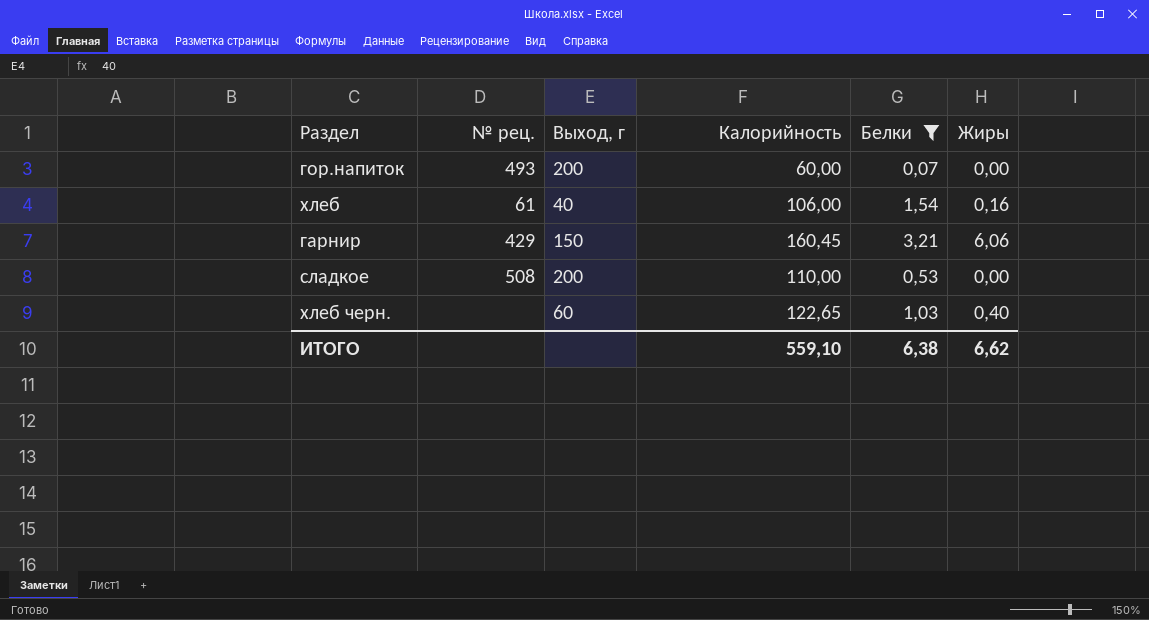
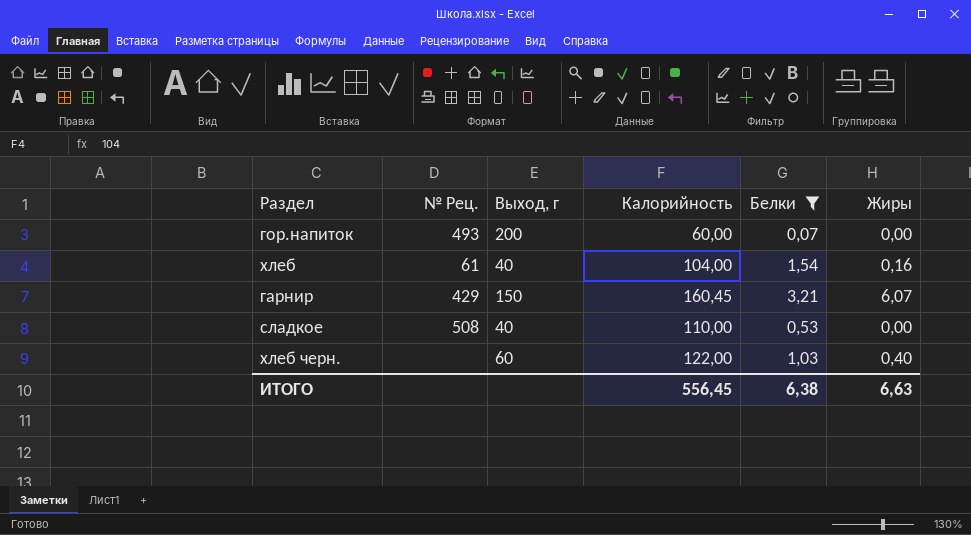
column name: № рец. -> № Рец.
хлеб | Калорийность: 106,00 -> 104,00
гарнир | Жиры: 6,06 -> 6,07
сладкое | Выход, г: 200 -> 40
хлеб черн. | Калорийность: 122,65 -> 122,00
ИТОГО | Калорийность: 559,10 -> 556,45
ИТОГО | Жиры: 6,62 -> 6,63

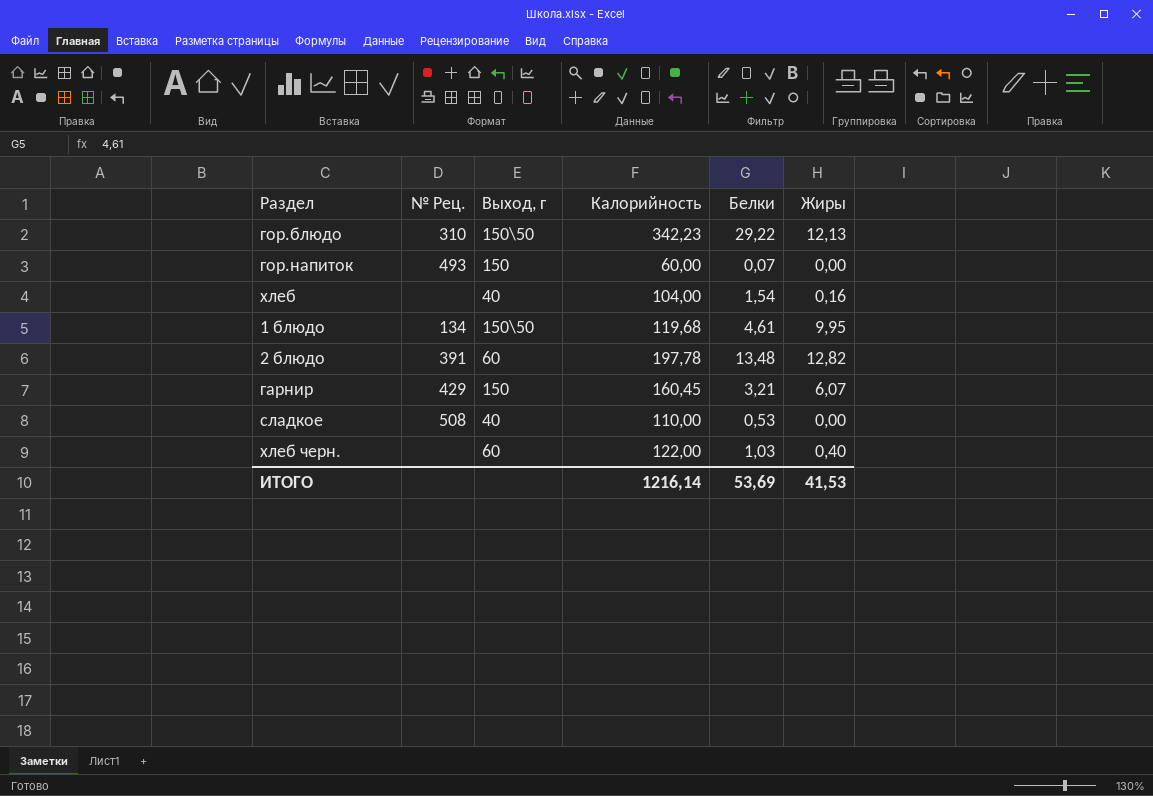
filter: Белки <= 3,21 -> none
гор.напиток | Выход, г: 200 -> 150
хлеб | № Рец.: 61 -> none
ИТОГО | Калорийность: 556,45 -> 1216,14
ИТОГО | Белки: 6,38 -> 53,69
ИТОГО | Жиры: 6,63 -> 41,53

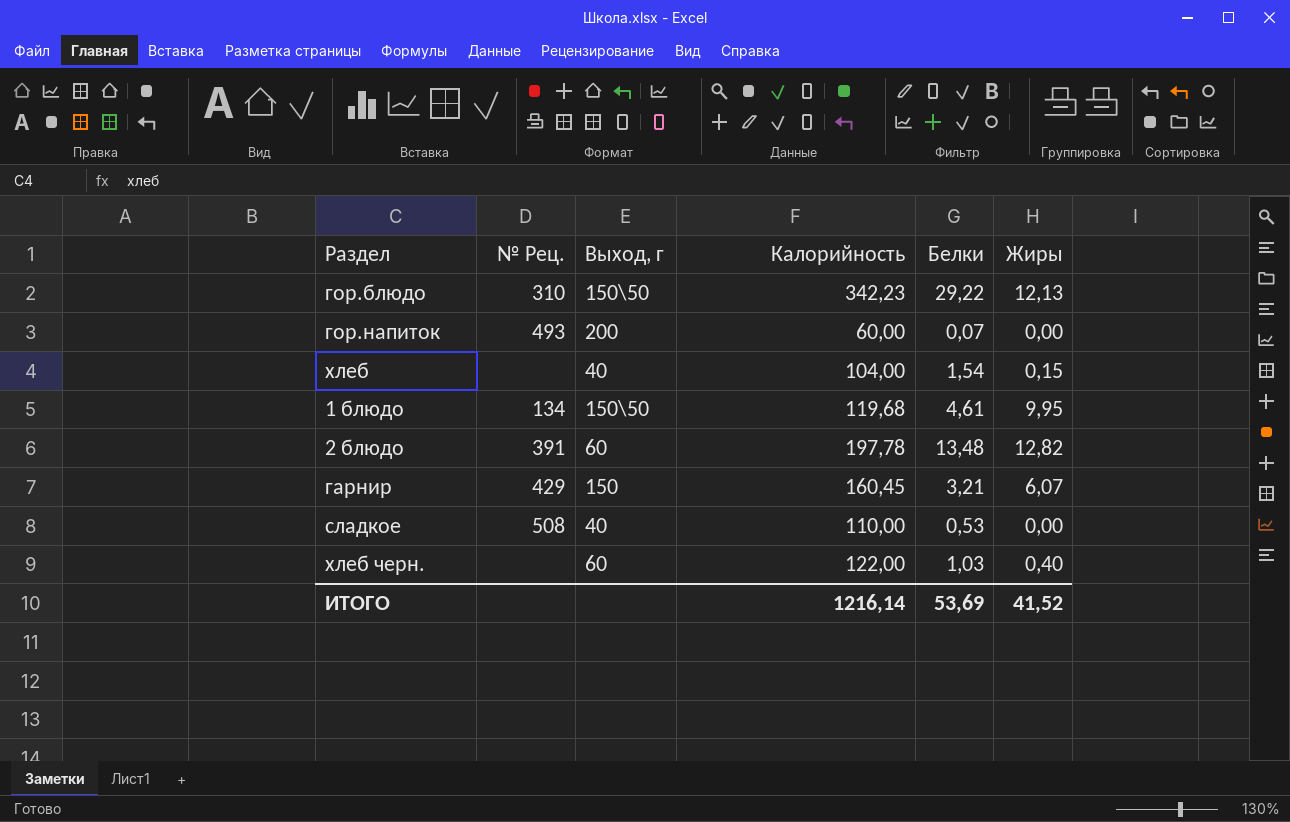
гор.напиток | Выход, г: 150 -> 200
хлеб | Жиры: 0,16 -> 0,15
ИТОГО | Жиры: 41,53 -> 41,52

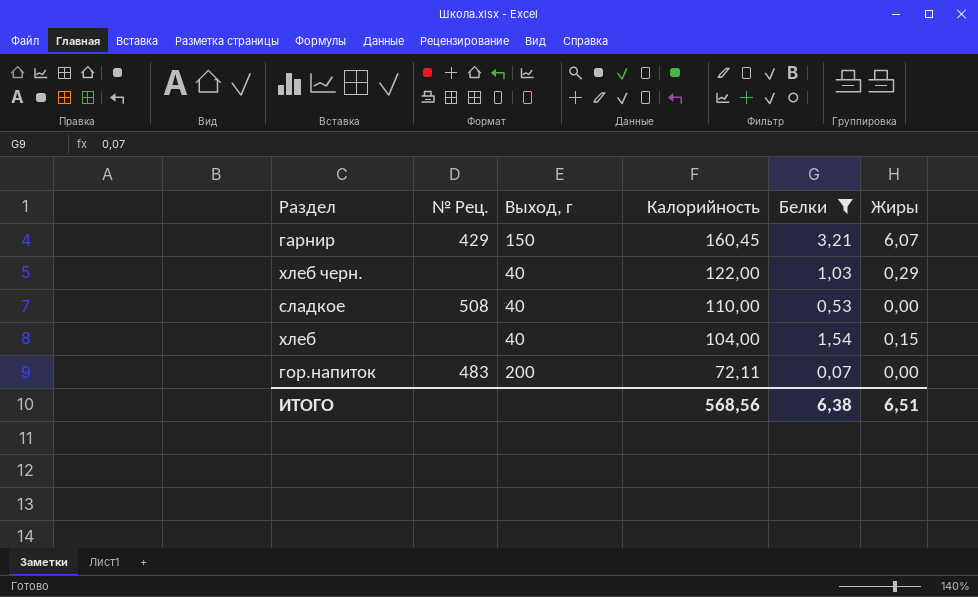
filter: none -> Белки <= 3,21
row order: none -> Калорийность descending
хлеб черн. | Выход, г: 60 -> 40
хлеб черн. | Жиры: 0,40 -> 0,29
гор.напиток | № Рец.: 493 -> 483
гор.напиток | Калорийность: 60,00 -> 72,11
ИТОГО | Калорийность: 1216,14 -> 568,56
ИТОГО | Белки: 53,69 -> 6,38
ИТОГО | Жиры: 41,52 -> 6,51

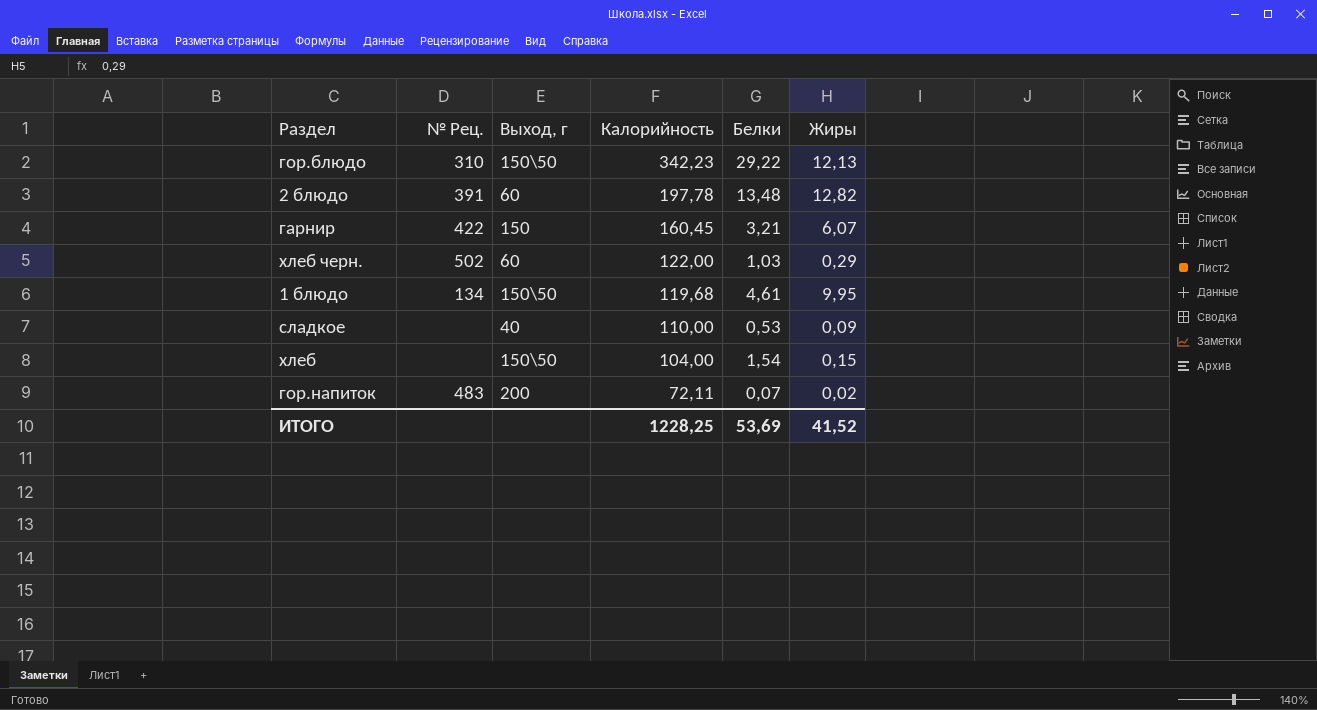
filter: Белки <= 3,21 -> none
гарнир | № Рец.: 429 -> 422
хлеб черн. | № Рец.: none -> 502
хлеб черн. | Выход, г: 40 -> 60
сладкое | № Рец.: 508 -> none
сладкое | Жиры: 0,00 -> 0,09
хлеб | Выход, г: 40 -> 150\50
гор.напиток | Жиры: 0,00 -> 0,02
ИТОГО | Калорийность: 568,56 -> 1228,25
ИТОГО | Белки: 6,38 -> 53,69
ИТОГО | Жиры: 6,51 -> 41,52

